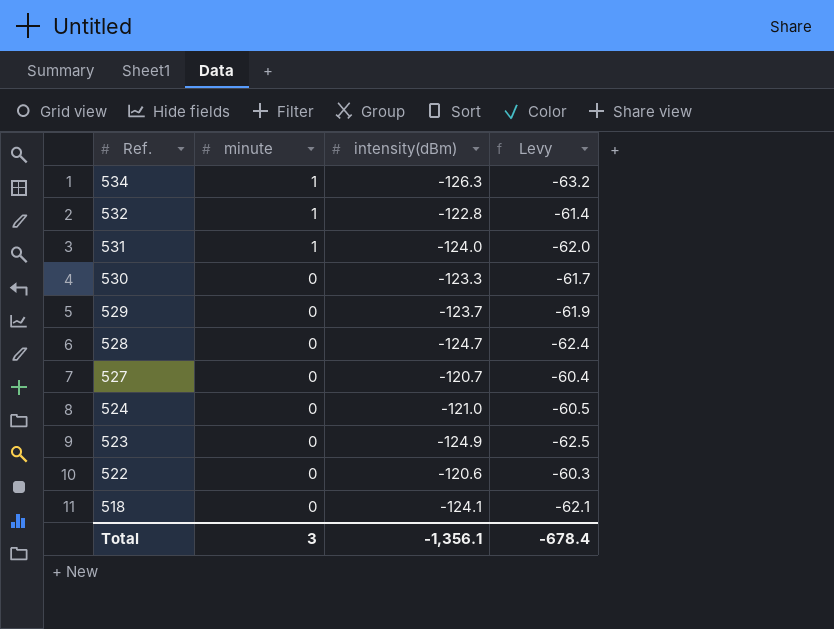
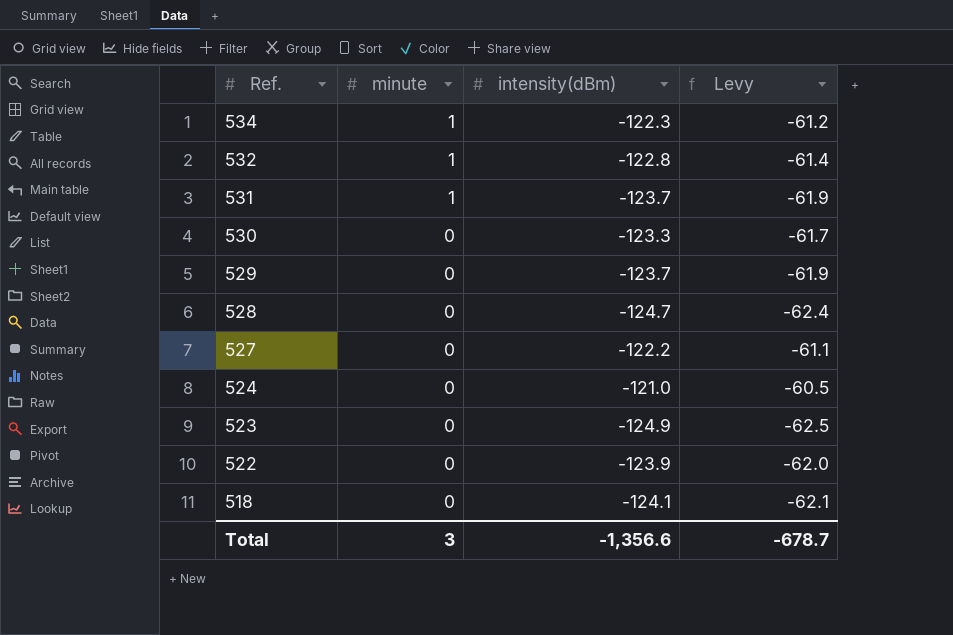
534 | intensity(dBm): -126.3 -> -122.3
534 | Levy: -63.2 -> -61.2
531 | intensity(dBm): -124.0 -> -123.7
531 | Levy: -62.0 -> -61.9
527 | intensity(dBm): -120.7 -> -122.2
527 | Levy: -60.4 -> -61.1
522 | intensity(dBm): -120.6 -> -123.9
522 | Levy: -60.3 -> -62.0
Total | intensity(dBm): -1,356.1 -> -1,356.6
Total | Levy: -678.4 -> -678.7

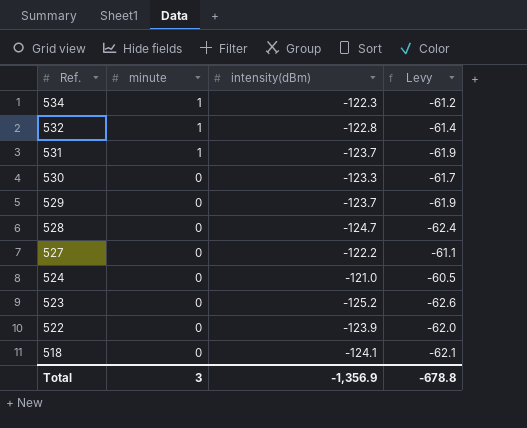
523 | intensity(dBm): -124.9 -> -125.2
523 | Levy: -62.5 -> -62.6
Total | intensity(dBm): -1,356.6 -> -1,356.9
Total | Levy: -678.7 -> -678.8

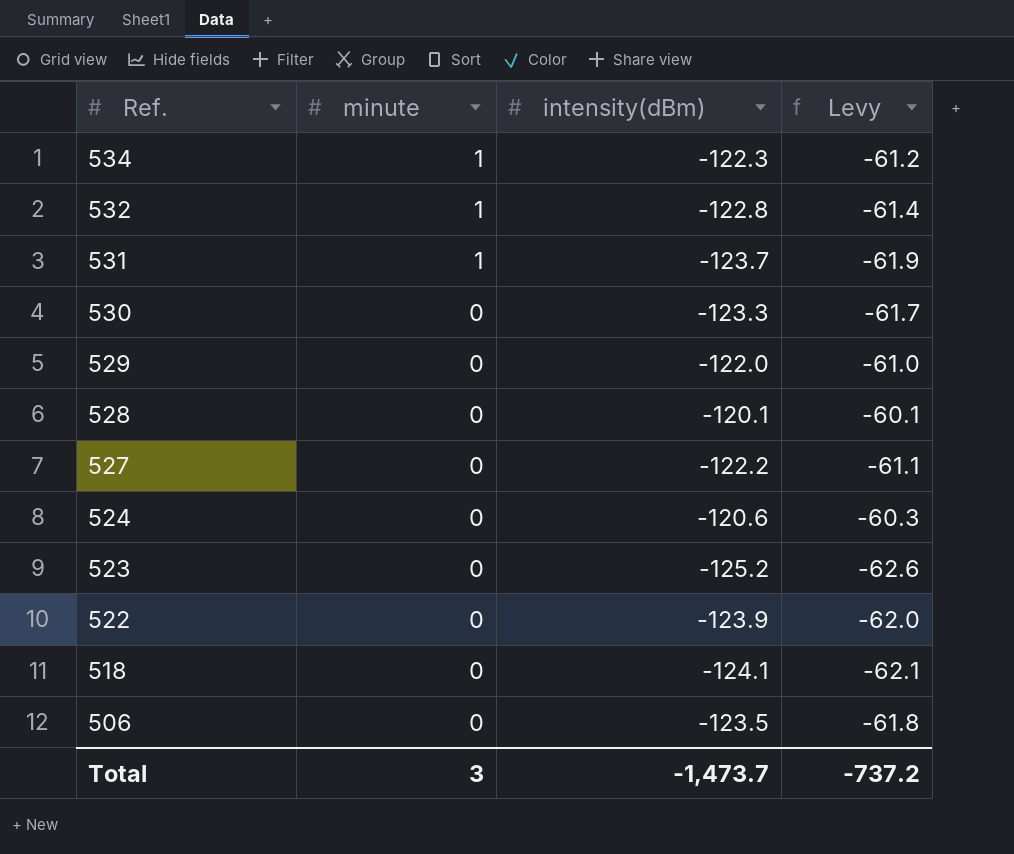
529 | intensity(dBm): -123.7 -> -122.0
529 | Levy: -61.9 -> -61.0
528 | intensity(dBm): -124.7 -> -120.1
528 | Levy: -62.4 -> -60.1
524 | intensity(dBm): -121.0 -> -120.6
524 | Levy: -60.5 -> -60.3
row 506: none -> 0 | -123.5 | -61.8
Total | intensity(dBm): -1,356.9 -> -1,473.7
Total | Levy: -678.8 -> -737.2

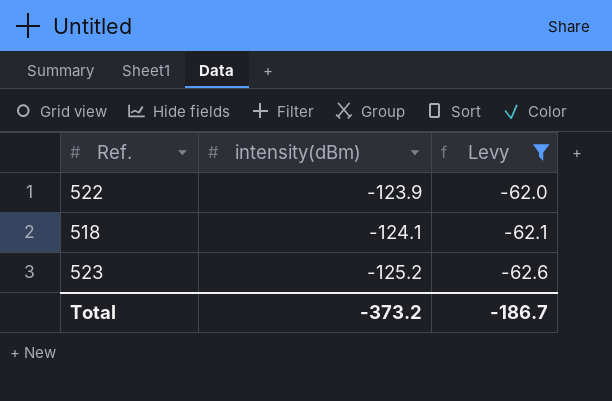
filter: none -> Levy <= -62.0
row order: Ref. descending -> intensity(dBm) descending
column minute | position: 2 -> none
Total | intensity(dBm): -1,473.7 -> -373.2
Total | Levy: -737.2 -> -186.7

